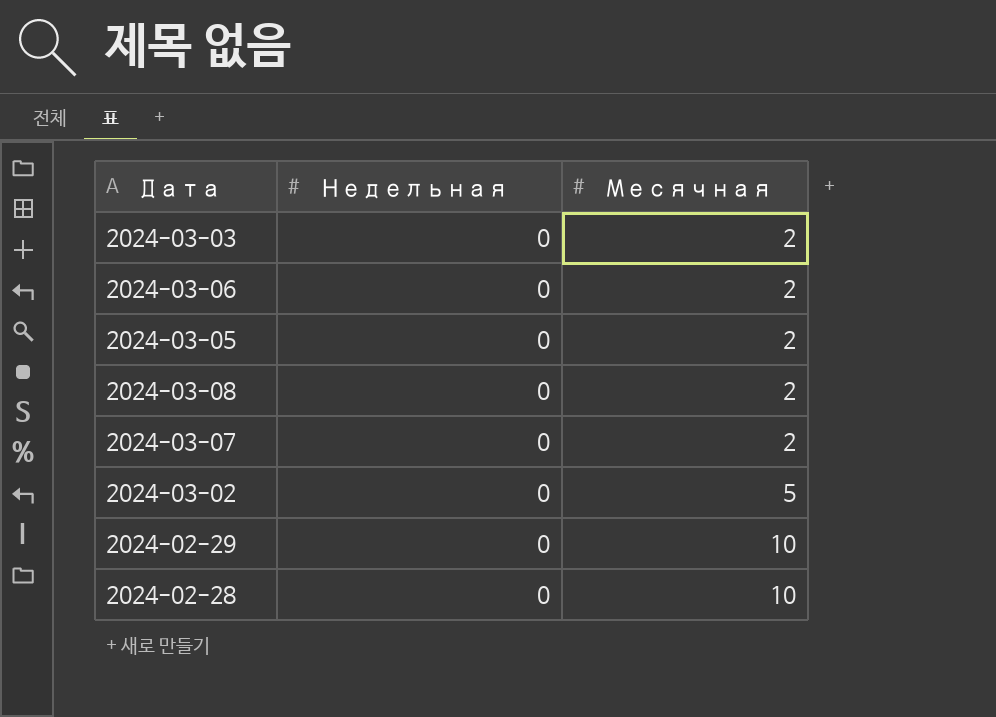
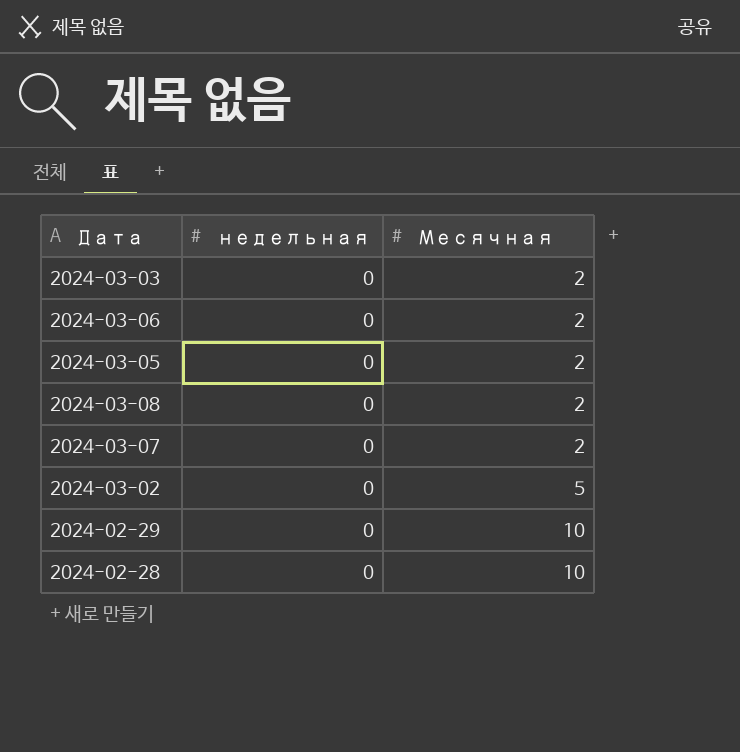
column name: Недельная -> недельная

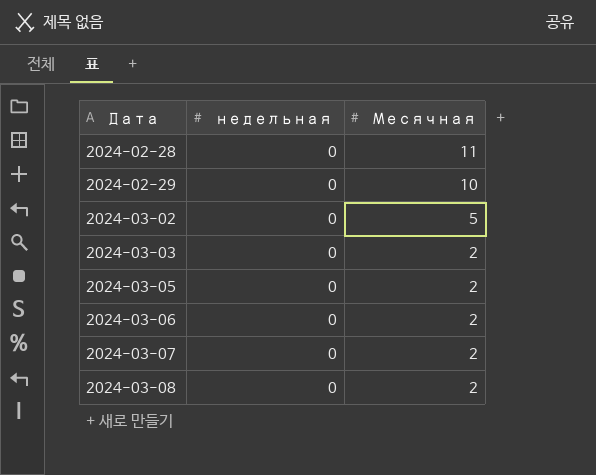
row order: Месячная ascending -> Дата ascending
2024-02-28 | Месячная: 10 -> 11

